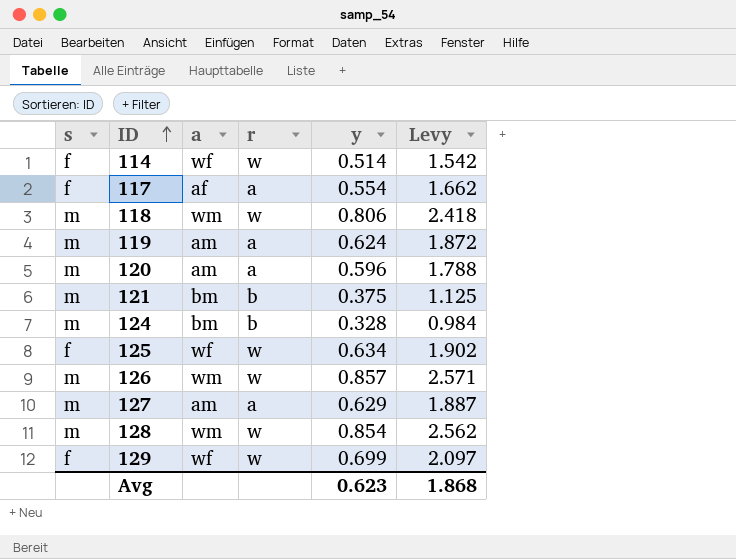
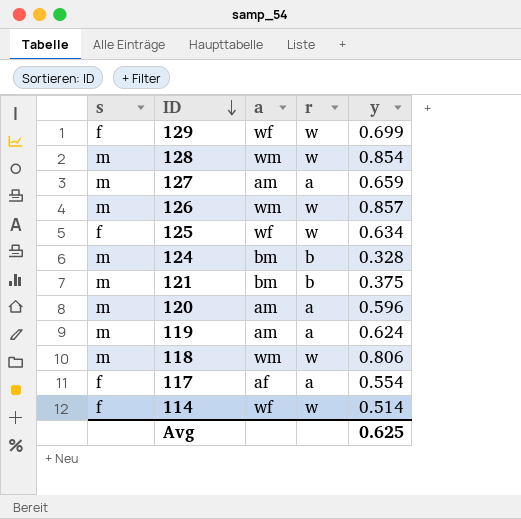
row order: ID ascending -> ID descending
column Levy | formula: [y] * 3 -> none
127 | y: 0.629 -> 0.659
Avg | y: 0.623 -> 0.625

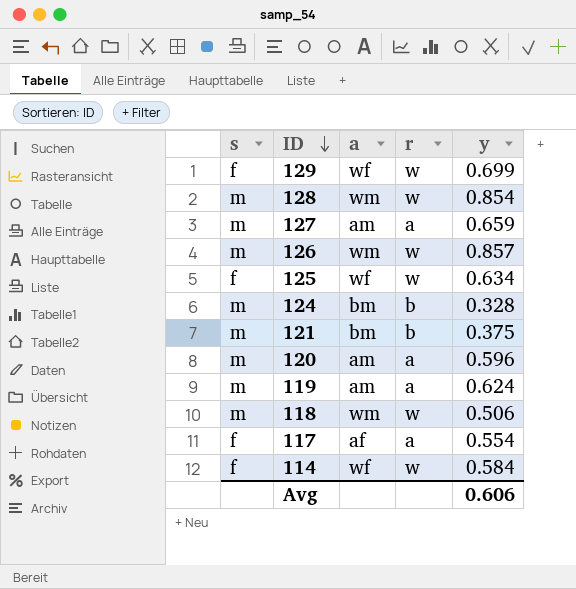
118 | y: 0.806 -> 0.506
114 | y: 0.514 -> 0.584
Avg | y: 0.625 -> 0.606

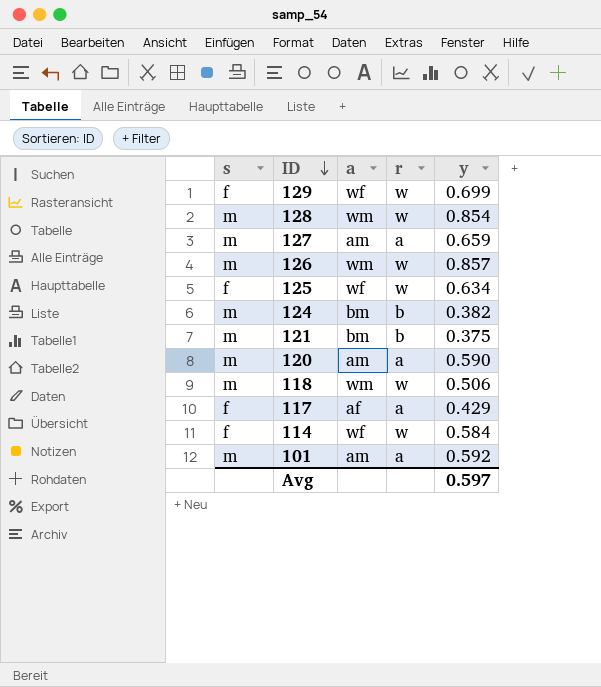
row 119: m | am | a | 0.624 -> none
124 | y: 0.328 -> 0.382
120 | y: 0.596 -> 0.590
117 | y: 0.554 -> 0.429
row 101: none -> m | am | a | 0.592
Avg | y: 0.606 -> 0.597

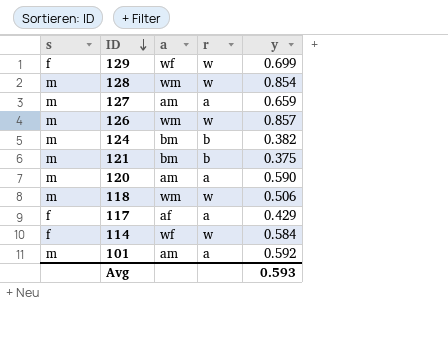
row 125: f | wf | w | 0.634 -> none
Avg | y: 0.597 -> 0.593

